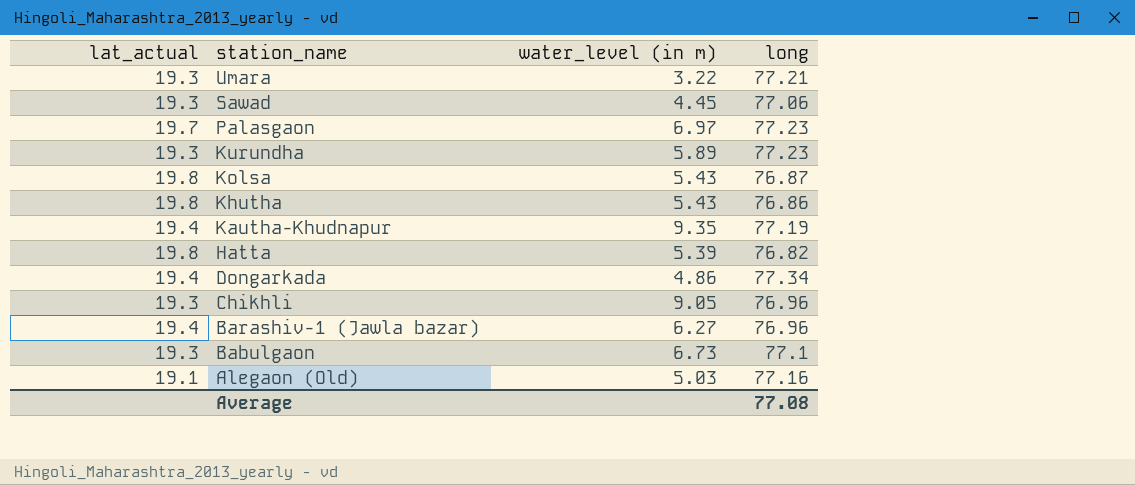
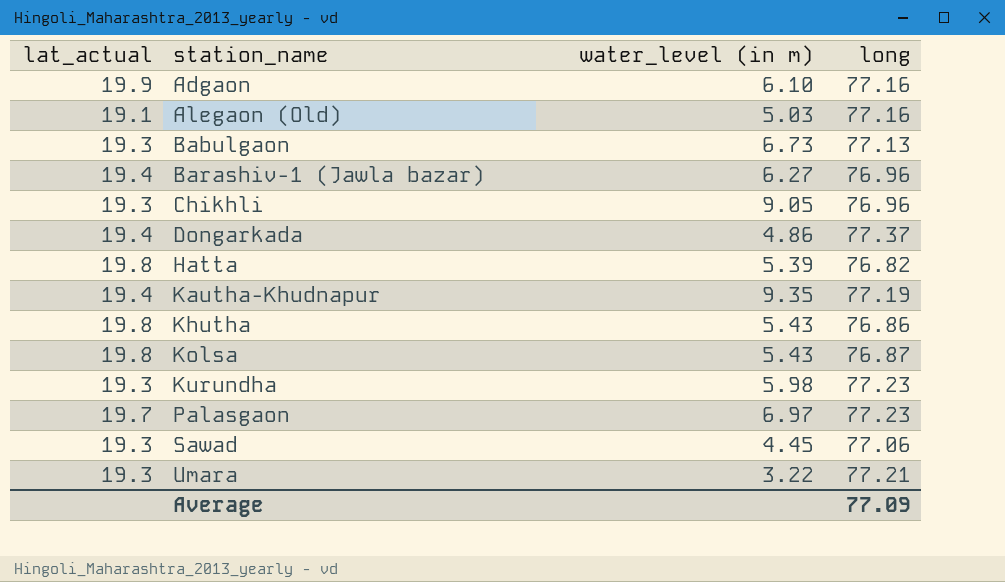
row order: station_name descending -> station_name ascending
row Adgaon: none -> 19.9 | 6.10 | 77.16
Babulgaon | long: 77.1 -> 77.13
Dongarkada | long: 77.34 -> 77.37
Kurundha | water_level (in m): 5.89 -> 5.98
Average | long: 77.08 -> 77.09

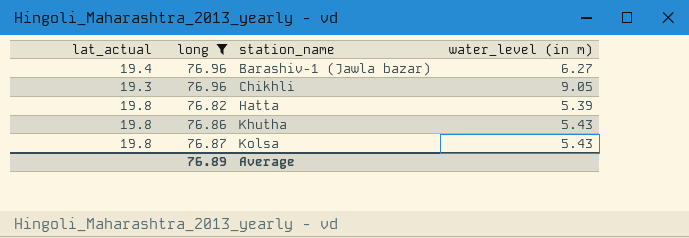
filter: none -> long <= 76.96
column long | position: 4 -> 2
Average | long: 77.09 -> 76.89

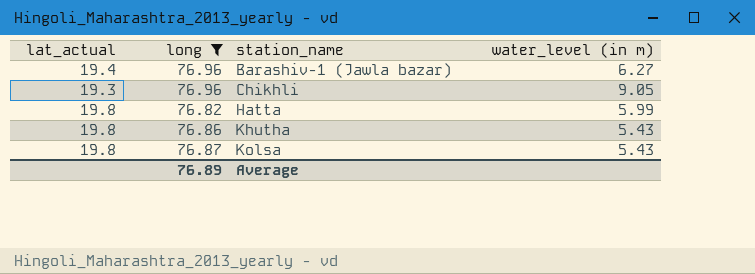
Hatta | water_level (in m): 5.39 -> 5.99

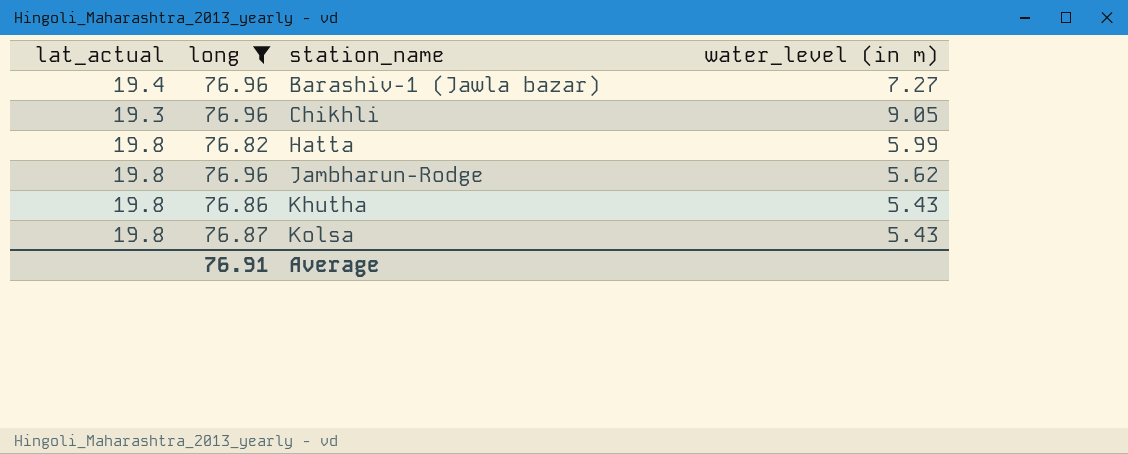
Barashiv-1 (Jawla bazar) | water_level (in m): 6.27 -> 7.27
row Jambharun-Rodge: none -> 19.8 | 76.96 | 5.62
Average | long: 76.89 -> 76.91

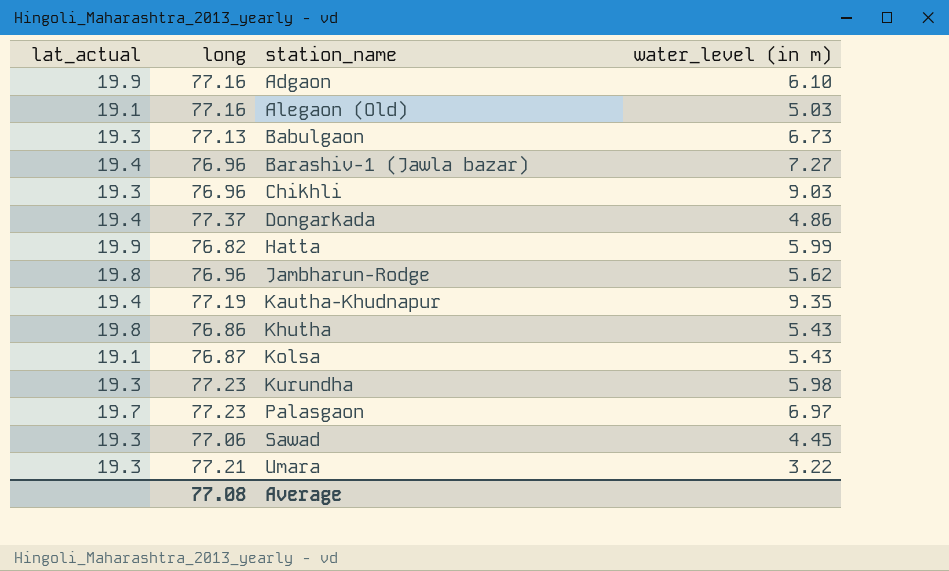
filter: long <= 76.96 -> none
Chikhli | water_level (in m): 9.05 -> 9.03
Hatta | lat_actual: 19.8 -> 19.9
Kolsa | lat_actual: 19.8 -> 19.1
Average | long: 76.91 -> 77.08

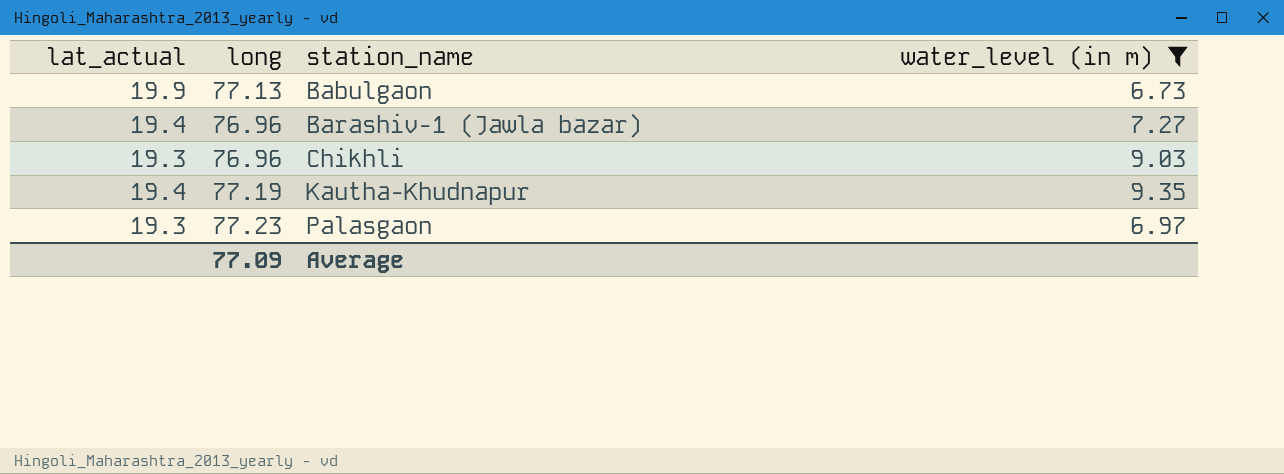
filter: none -> water_level (in m) >= 6.73
Babulgaon | lat_actual: 19.3 -> 19.9
Palasgaon | lat_actual: 19.7 -> 19.3
Average | long: 77.08 -> 77.09

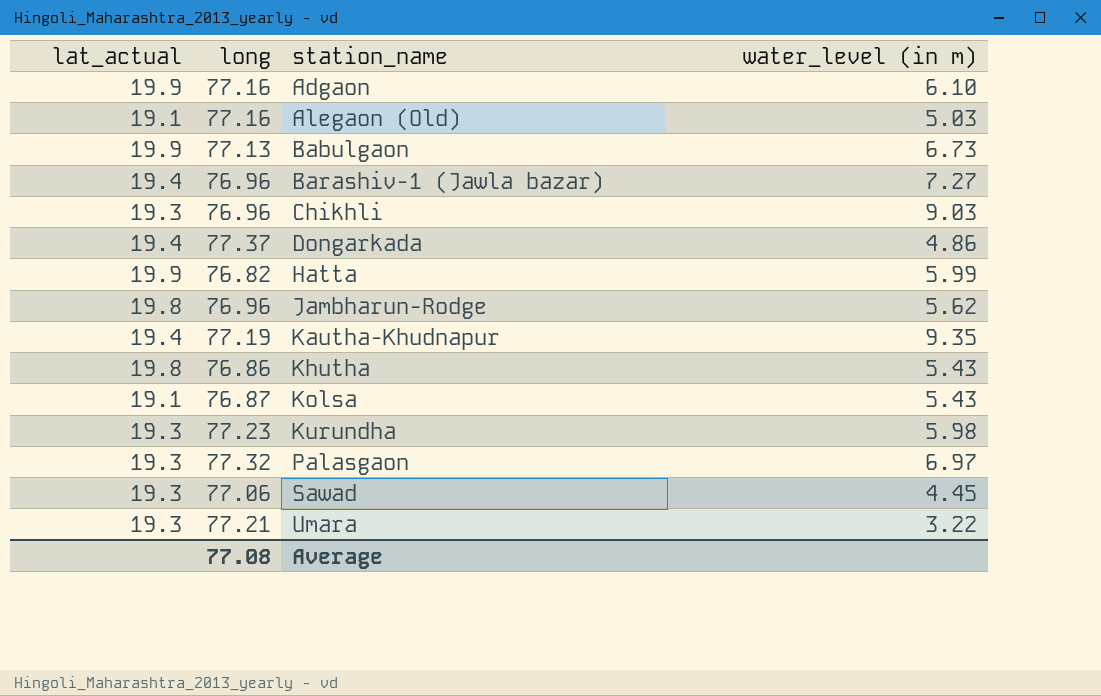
filter: water_level (in m) >= 6.73 -> none
Palasgaon | long: 77.23 -> 77.32
Average | long: 77.09 -> 77.08

